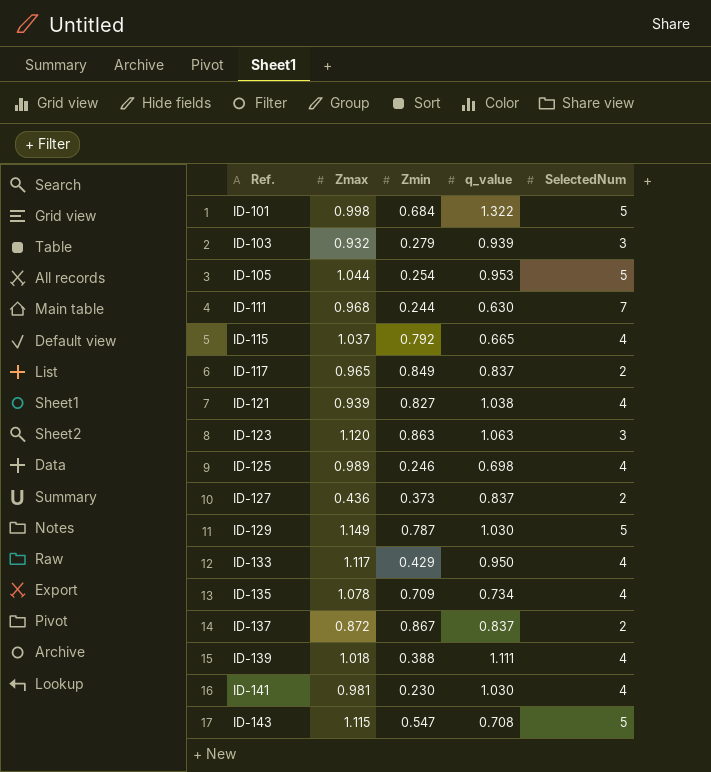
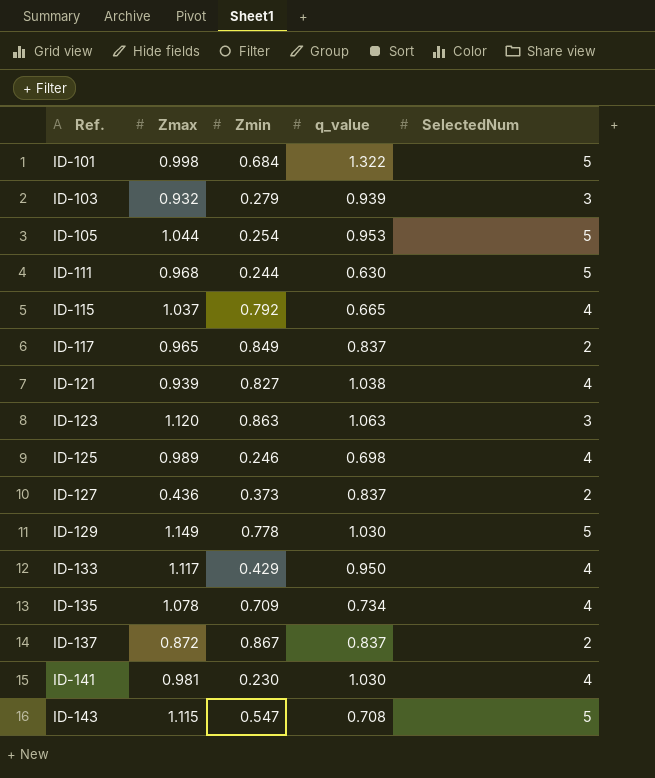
row ID-139: 1.018 | 0.388 | 1.111 | 4 -> none
ID-111 | SelectedNum: 7 -> 5
ID-129 | Zmin: 0.787 -> 0.778

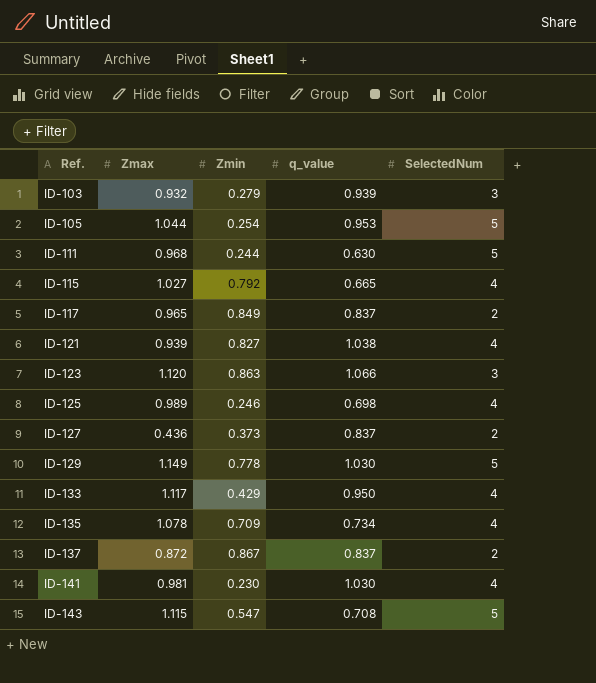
row ID-101: 0.998 | 0.684 | 1.322 | 5 -> none
ID-115 | Zmax: 1.037 -> 1.027
ID-123 | q_value: 1.063 -> 1.066

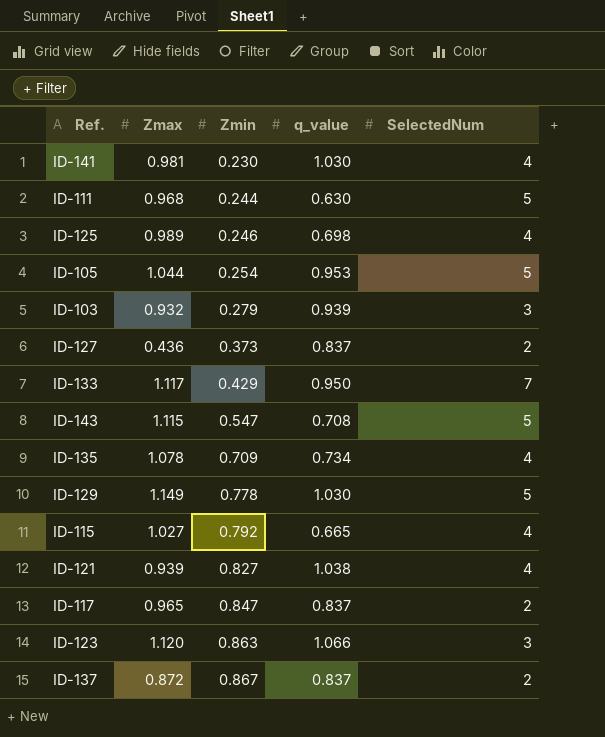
row order: Ref. ascending -> Zmin ascending
ID-133 | SelectedNum: 4 -> 7
ID-117 | Zmin: 0.849 -> 0.847

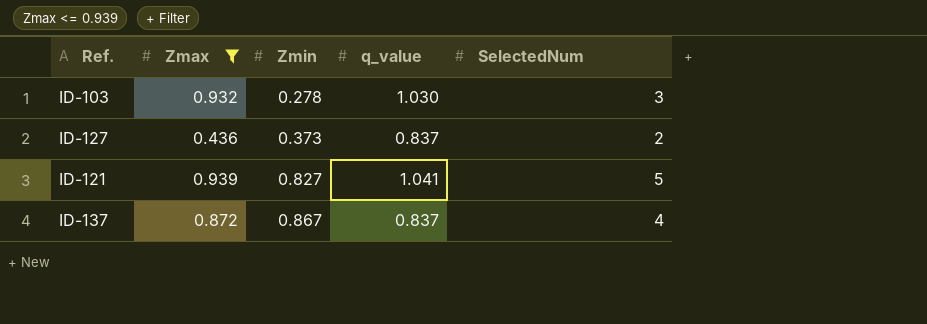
filter: none -> Zmax <= 0.939
ID-103 | Zmin: 0.279 -> 0.278
ID-103 | q_value: 0.939 -> 1.030
ID-121 | q_value: 1.038 -> 1.041
ID-121 | SelectedNum: 4 -> 5
ID-137 | SelectedNum: 2 -> 4

